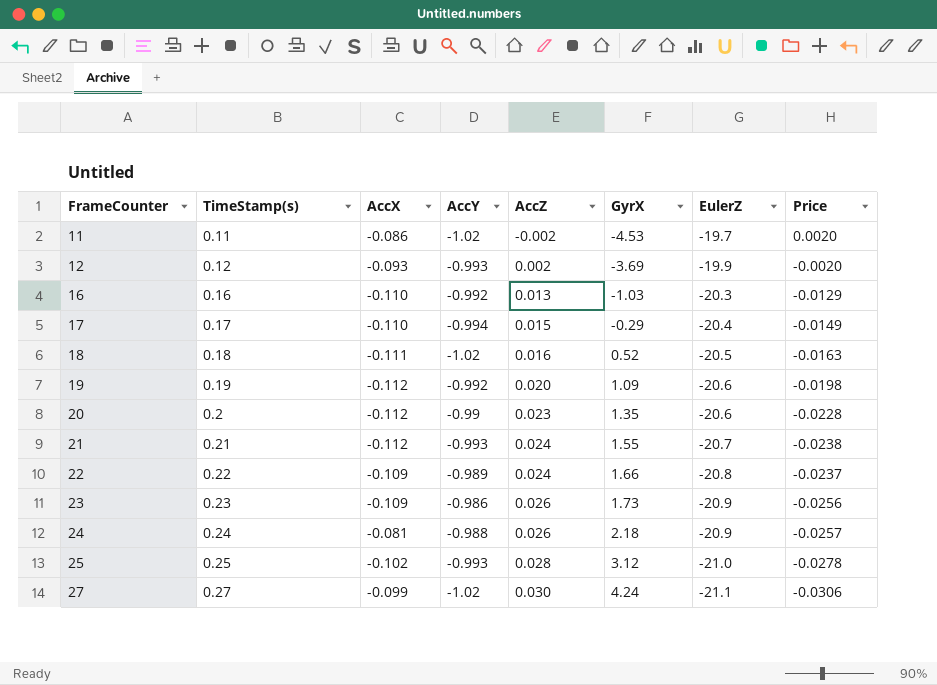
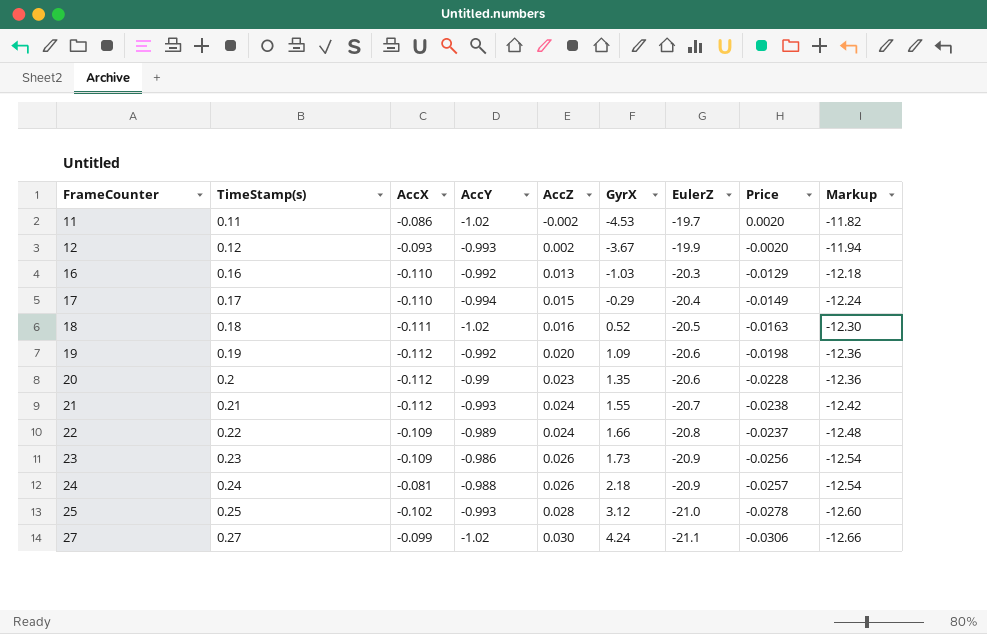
column Markup | formula: none -> [EulerZ] * 0.6
12 | GyrX: -3.69 -> -3.67

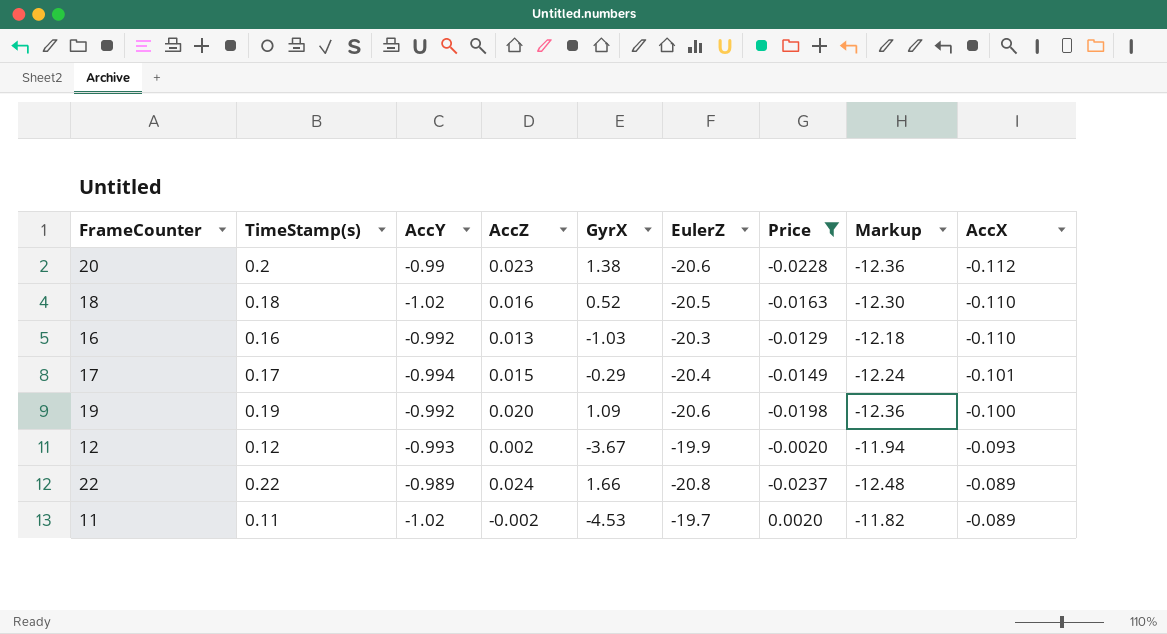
filter: none -> Price >= -0.0237
row order: FrameCounter ascending -> AccX ascending
column AccX | position: 3 -> 9
20 | GyrX: 1.35 -> 1.38
18 | AccX: -0.111 -> -0.110
17 | AccX: -0.110 -> -0.101
19 | AccX: -0.112 -> -0.100
22 | AccX: -0.109 -> -0.089
11 | AccX: -0.086 -> -0.089

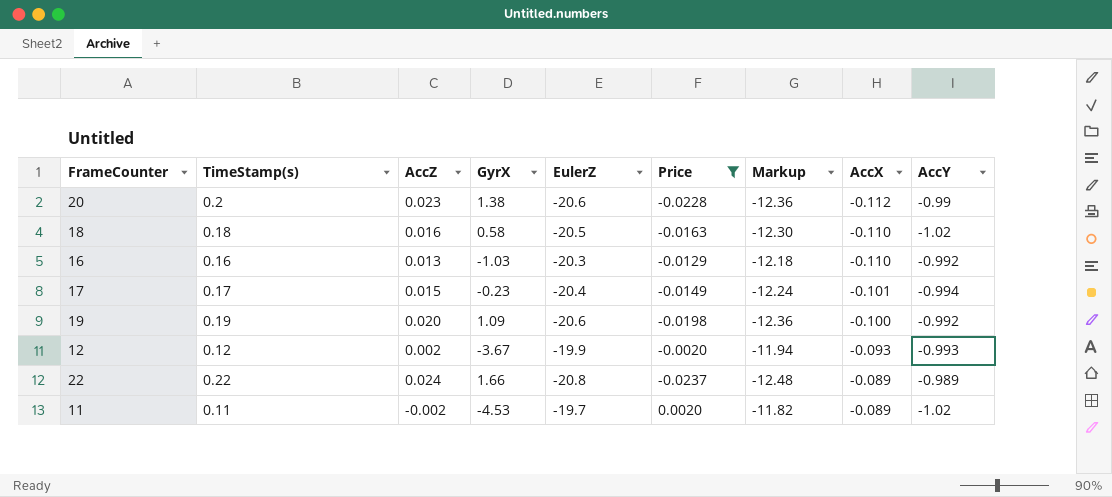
column AccY | position: 3 -> 9
18 | GyrX: 0.52 -> 0.58
17 | GyrX: -0.29 -> -0.23

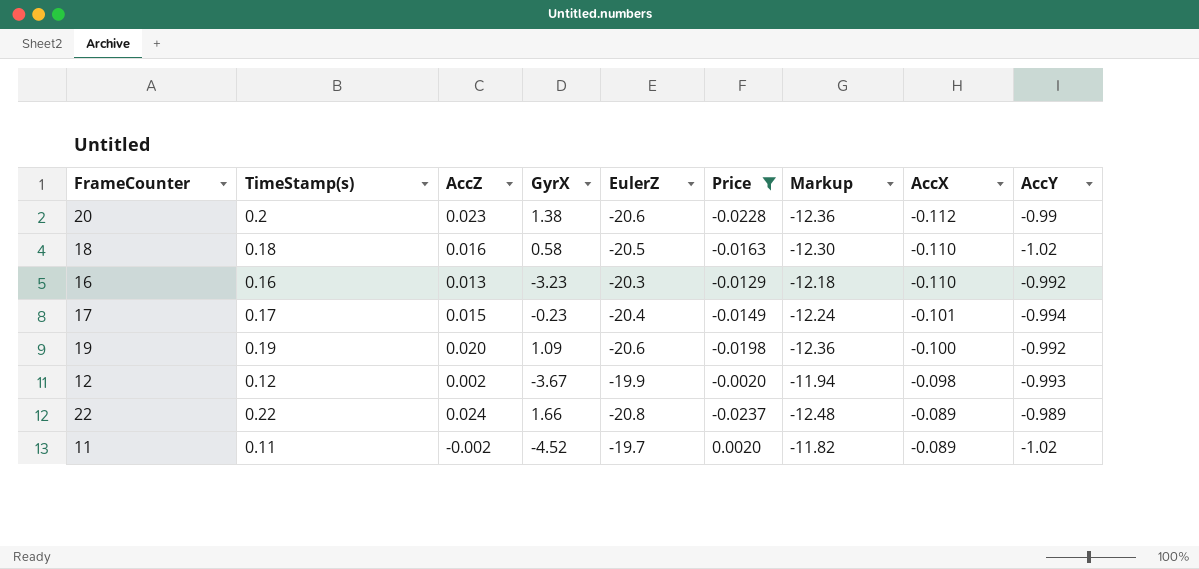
16 | GyrX: -1.03 -> -3.23
12 | AccX: -0.093 -> -0.098
11 | GyrX: -4.53 -> -4.52

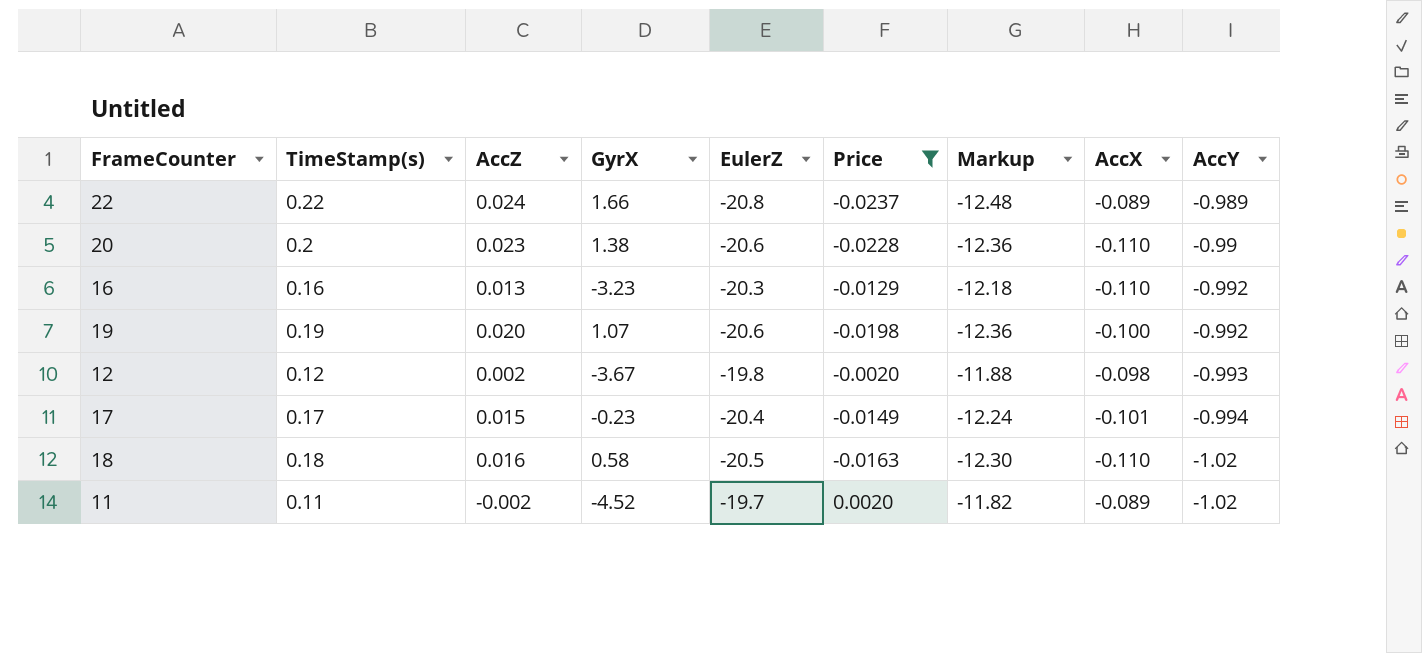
row order: AccX ascending -> AccY descending
20 | AccX: -0.112 -> -0.110
19 | GyrX: 1.09 -> 1.07
12 | EulerZ: -19.9 -> -19.8
12 | Markup: -11.94 -> -11.88

